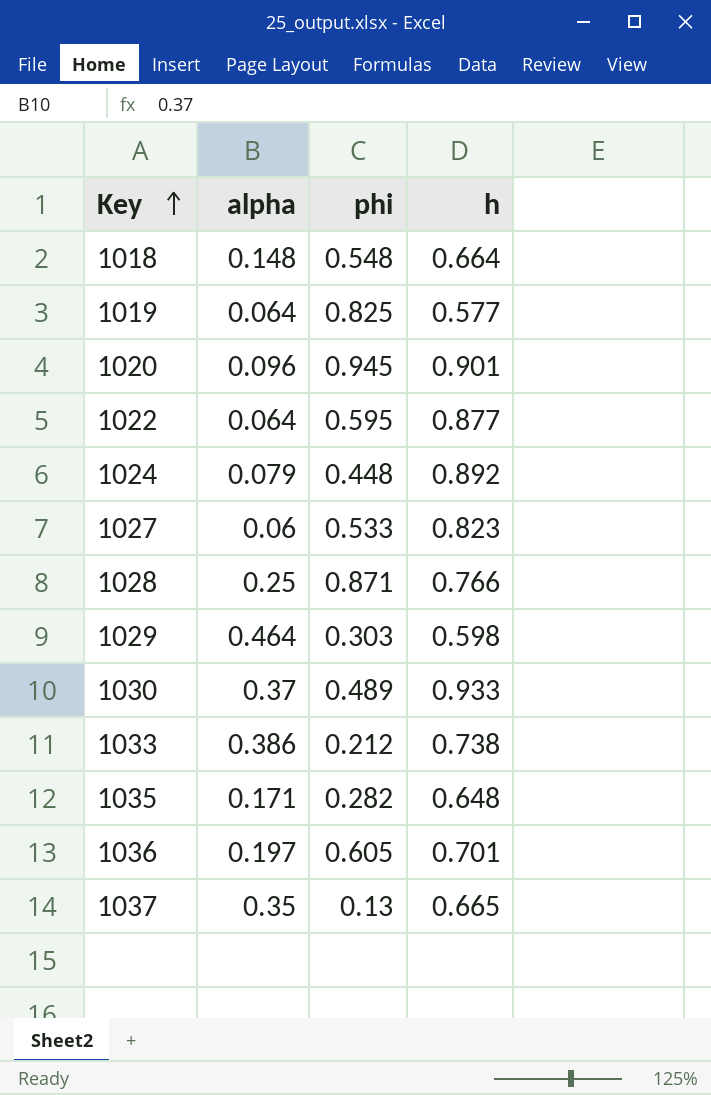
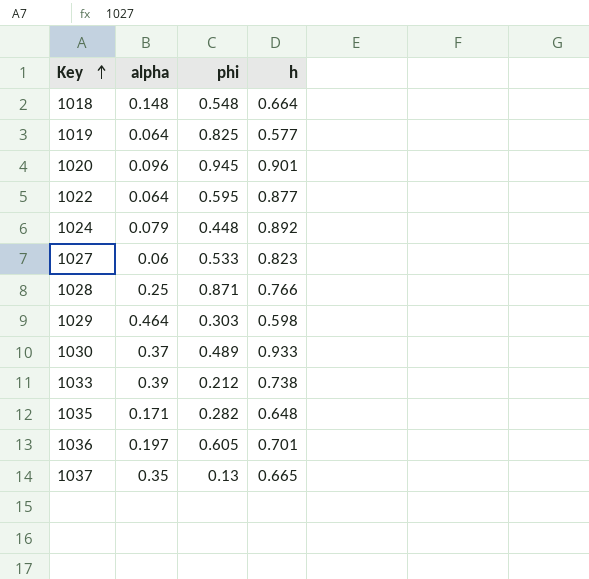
1033 | alpha: 0.386 -> 0.39

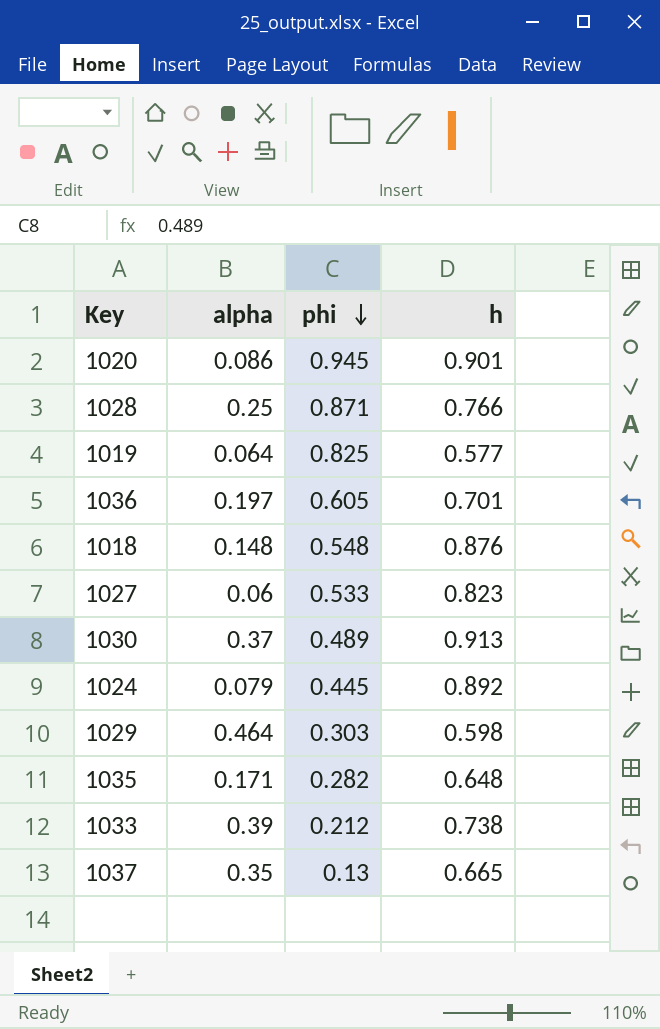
row order: Key ascending -> phi descending
row 1022: 0.064 | 0.595 | 0.877 -> none
1020 | alpha: 0.096 -> 0.086
1018 | h: 0.664 -> 0.876
1030 | h: 0.933 -> 0.913
1024 | phi: 0.448 -> 0.445

